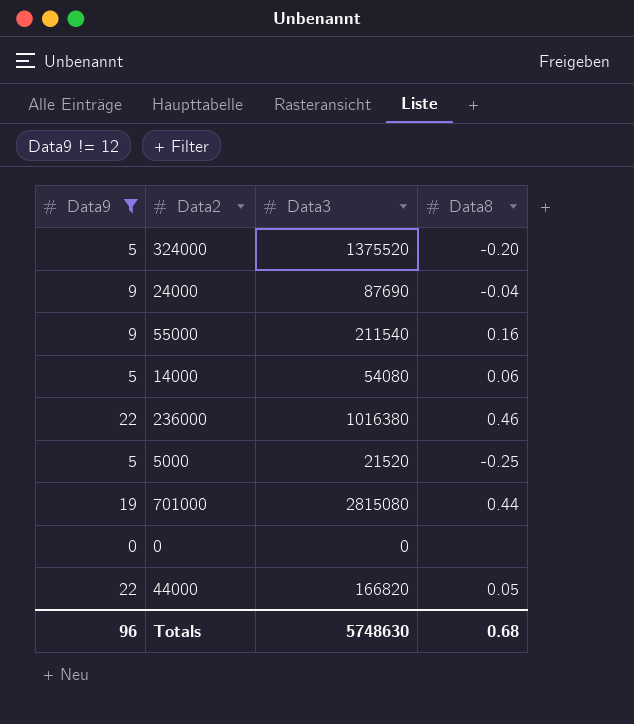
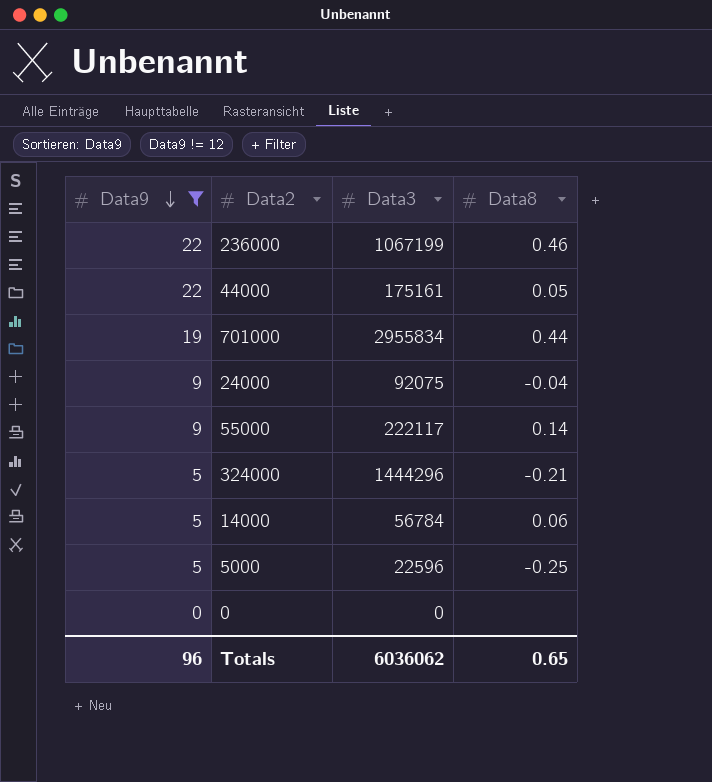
row order: none -> Data9 descending
236000 | Data3: 1016380 -> 1067199
44000 | Data3: 166820 -> 175161
701000 | Data3: 2815080 -> 2955834
24000 | Data3: 87690 -> 92075
55000 | Data3: 211540 -> 222117
55000 | Data8: 0.16 -> 0.14
324000 | Data3: 1375520 -> 1444296
324000 | Data8: -0.20 -> -0.21
14000 | Data3: 54080 -> 56784
5000 | Data3: 21520 -> 22596
Totals | Data3: 5748630 -> 6036062
Totals | Data8: 0.68 -> 0.65

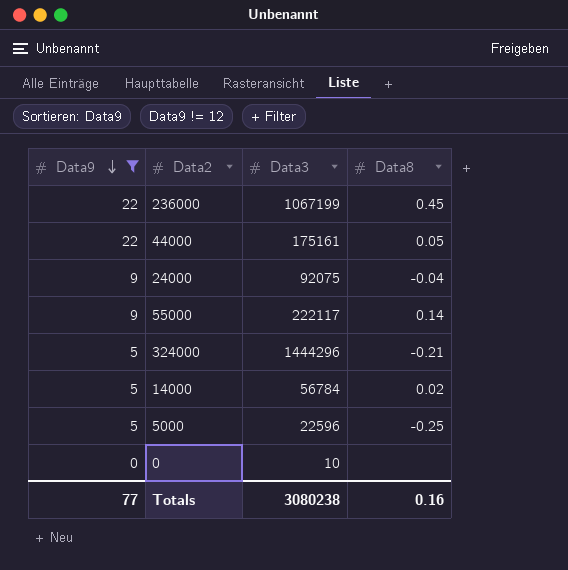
row 701000: 19 | 2955834 | 0.44 -> none
236000 | Data8: 0.46 -> 0.45
14000 | Data8: 0.06 -> 0.02
0 | Data3: 0 -> 10
Totals | Data9: 96 -> 77
Totals | Data3: 6036062 -> 3080238
Totals | Data8: 0.65 -> 0.16

